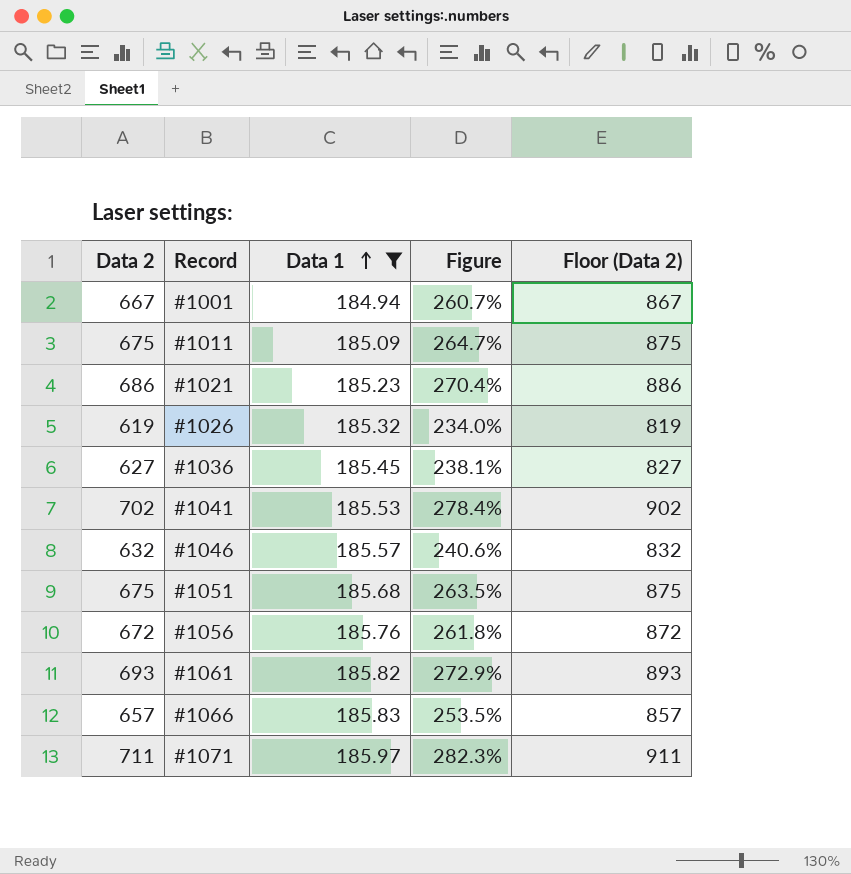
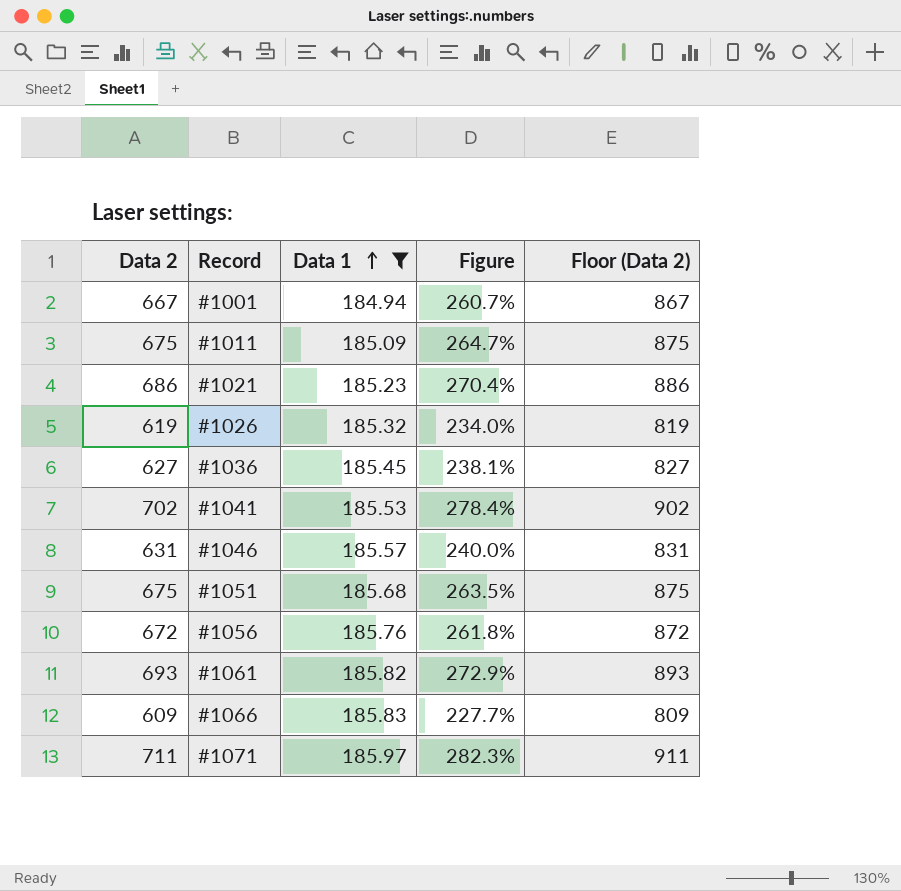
#1046 | Data 2: 632 -> 631
#1046 | Figure: 240.6% -> 240.0%
#1046 | Floor (Data 2): 832 -> 831
#1066 | Data 2: 657 -> 609
#1066 | Figure: 253.5% -> 227.7%
#1066 | Floor (Data 2): 857 -> 809

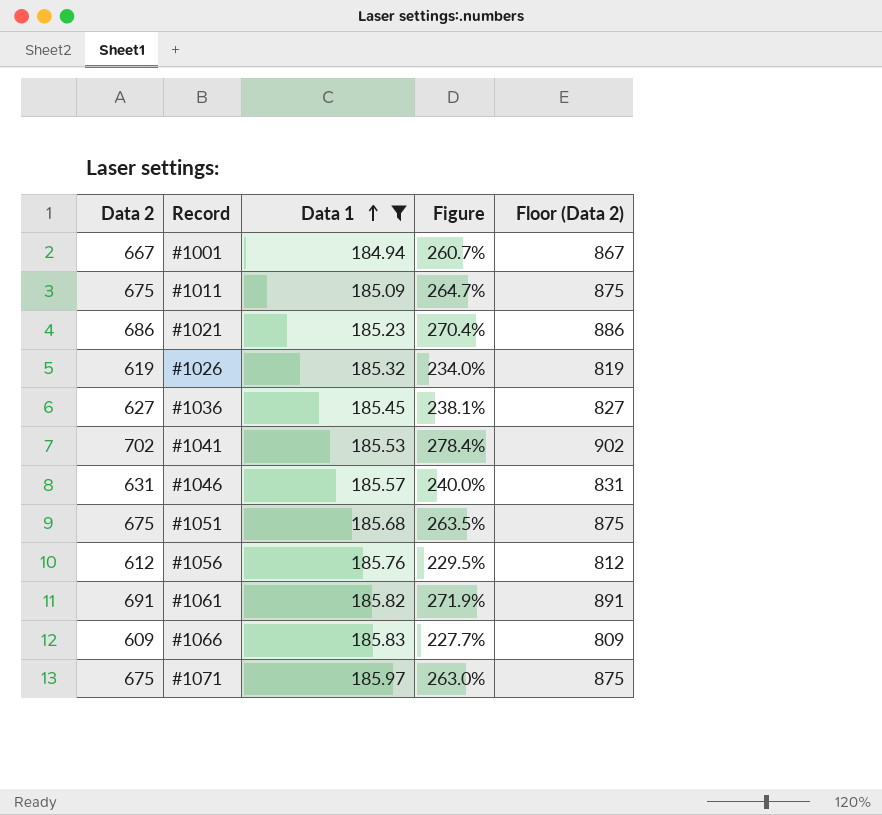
#1056 | Data 2: 672 -> 612
#1056 | Figure: 261.8% -> 229.5%
#1056 | Floor (Data 2): 872 -> 812
#1061 | Data 2: 693 -> 691
#1061 | Figure: 272.9% -> 271.9%
#1061 | Floor (Data 2): 893 -> 891
#1071 | Data 2: 711 -> 675
#1071 | Figure: 282.3% -> 263.0%
#1071 | Floor (Data 2): 911 -> 875

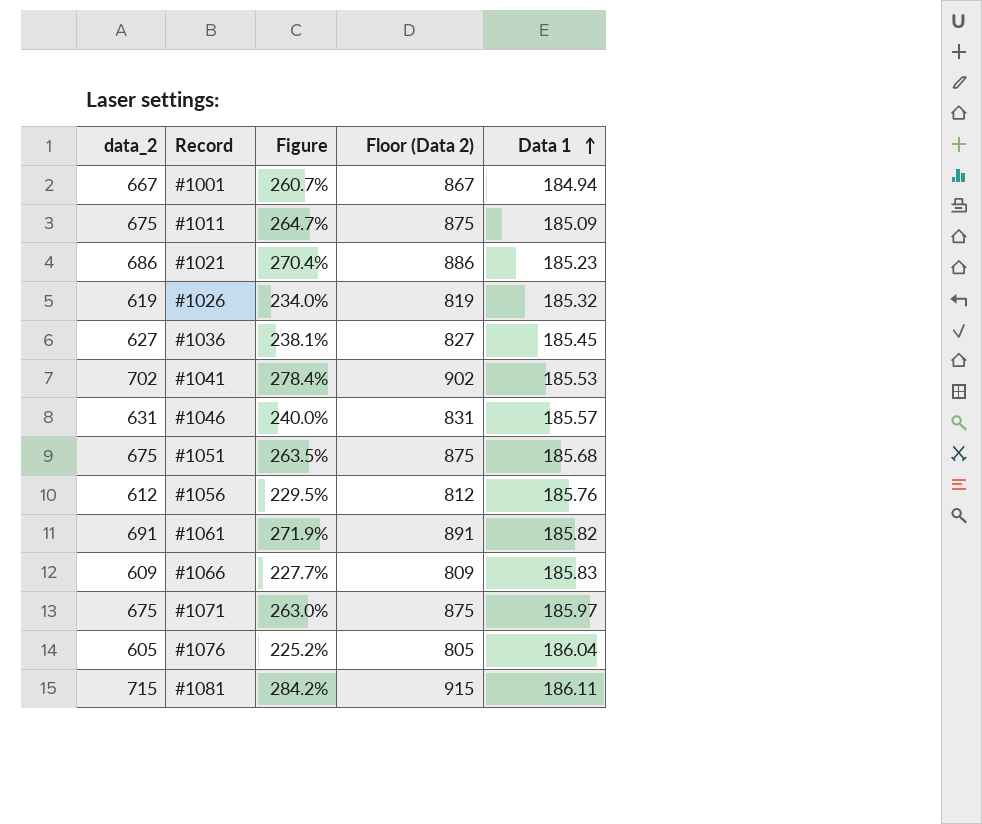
filter: Data 1 <= 185.97 -> none
column name: Data 2 -> data_2
column Data 1 | position: 3 -> 5

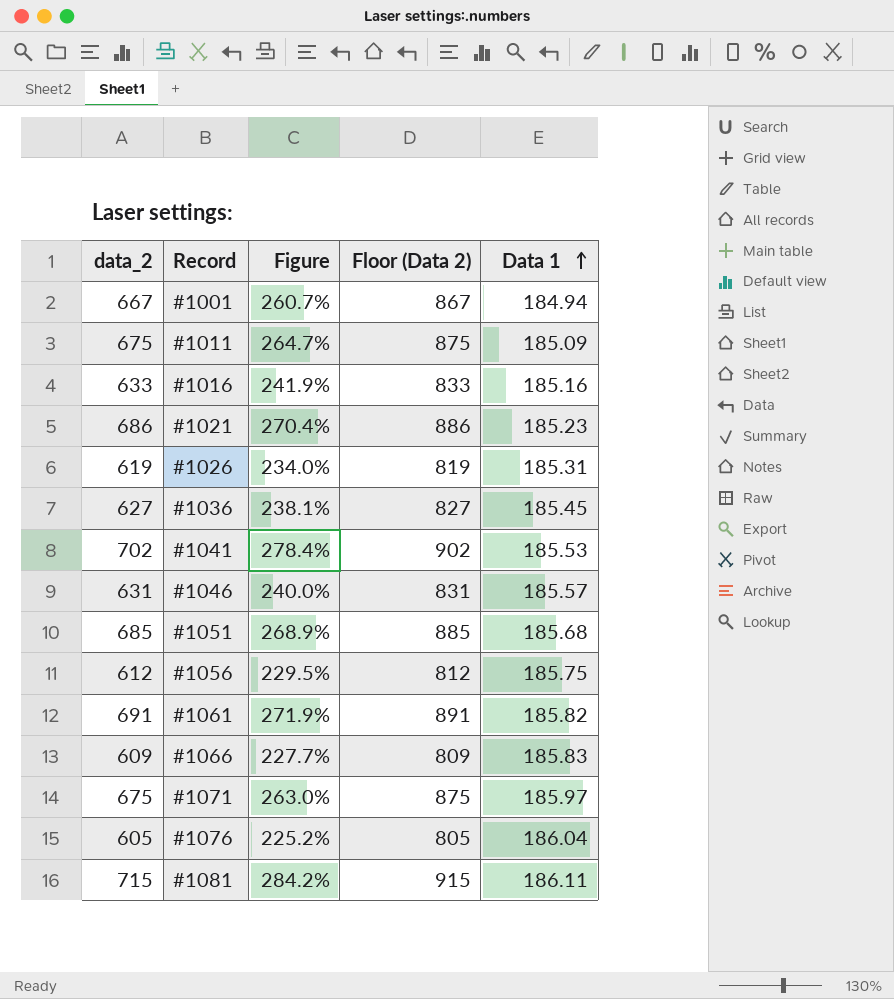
row #1016: none -> 633 | 241.9% | 833 | 185.16
#1026 | Data 1: 185.32 -> 185.31
#1051 | data_2: 675 -> 685
#1051 | Figure: 263.5% -> 268.9%
#1051 | Floor (Data 2): 875 -> 885
#1056 | Data 1: 185.76 -> 185.75

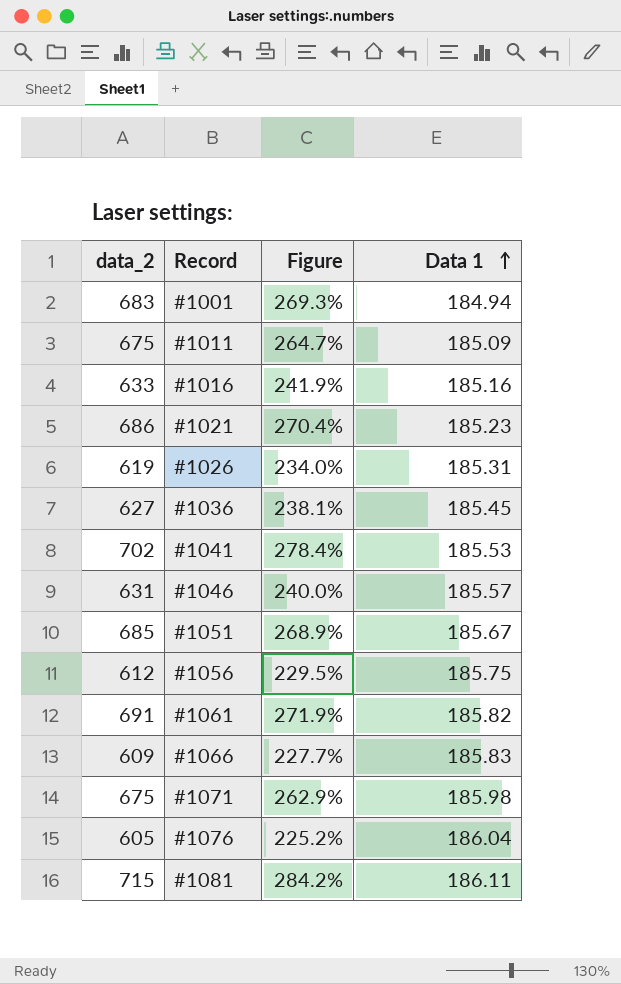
column Floor (Data 2) | formula: [data_2] + 200 -> none
#1001 | data_2: 667 -> 683
#1001 | Figure: 260.7% -> 269.3%
#1051 | Data 1: 185.68 -> 185.67
#1071 | Figure: 263.0% -> 262.9%
#1071 | Data 1: 185.97 -> 185.98

